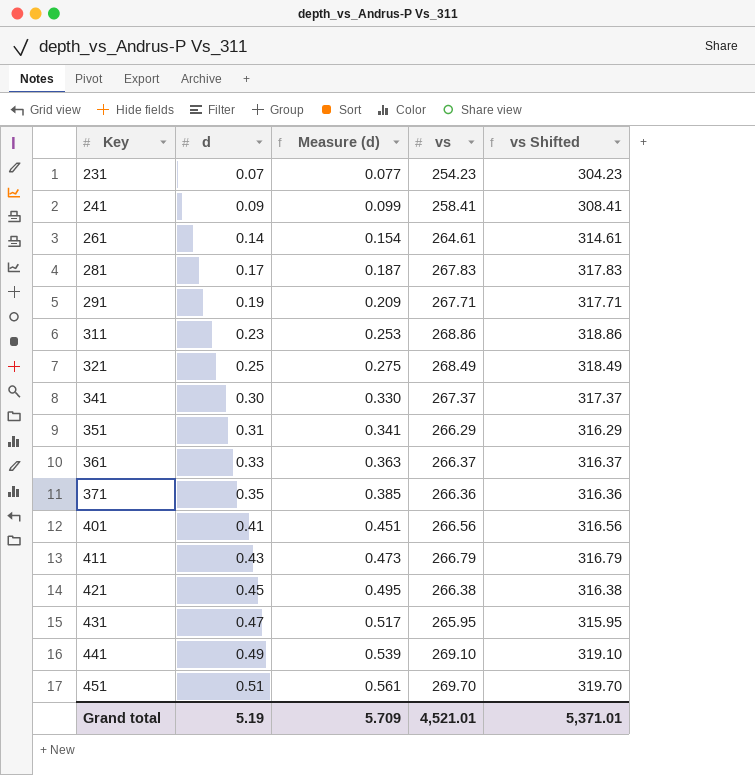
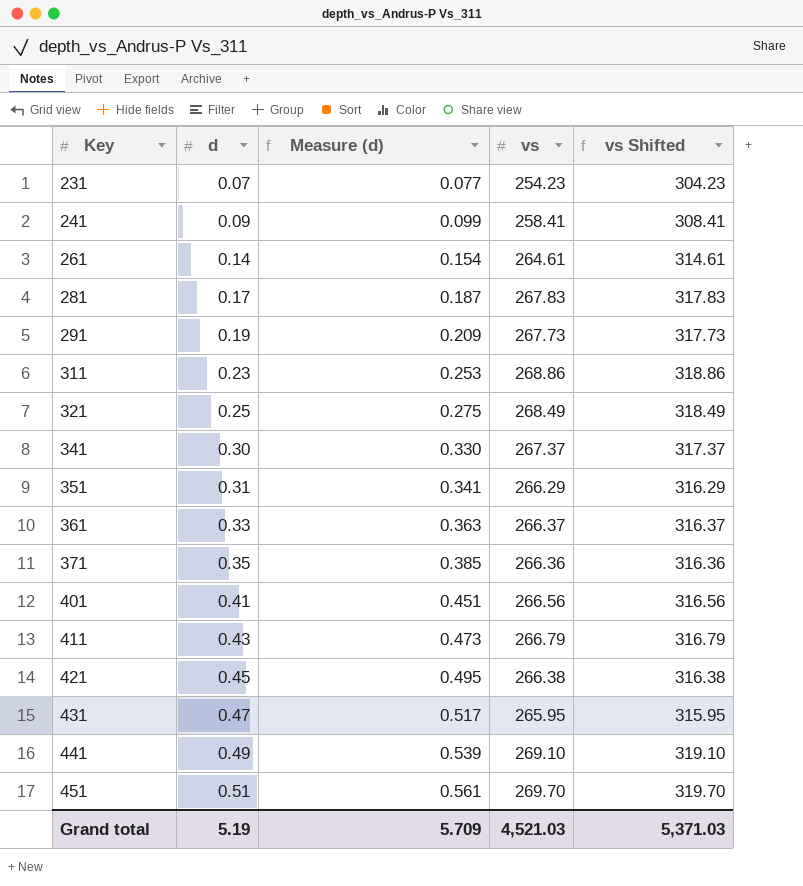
291 | vs: 267.71 -> 267.73
291 | vs Shifted: 317.71 -> 317.73
Grand total | vs: 4,521.01 -> 4,521.03
Grand total | vs Shifted: 5,371.01 -> 5,371.03

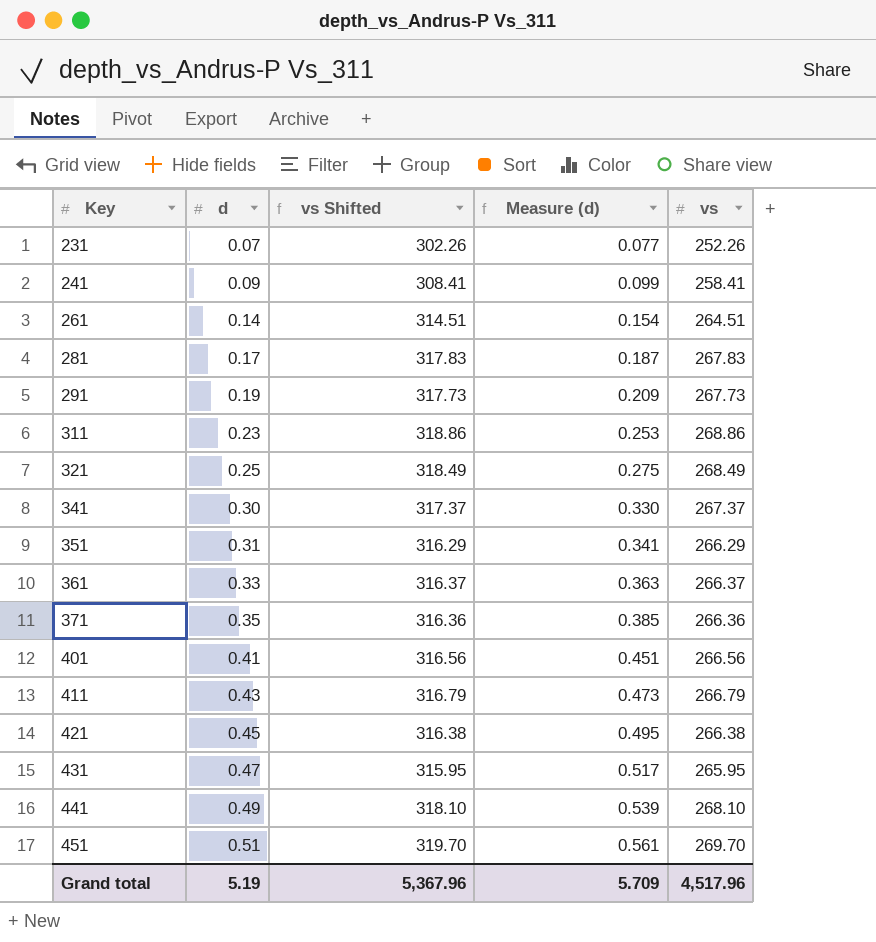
column vs Shifted | position: 5 -> 3
231 | vs Shifted: 304.23 -> 302.26
231 | vs: 254.23 -> 252.26
261 | vs Shifted: 314.61 -> 314.51
261 | vs: 264.61 -> 264.51
441 | vs Shifted: 319.10 -> 318.10
441 | vs: 269.10 -> 268.10
Grand total | vs Shifted: 5,371.03 -> 5,367.96
Grand total | vs: 4,521.03 -> 4,517.96

